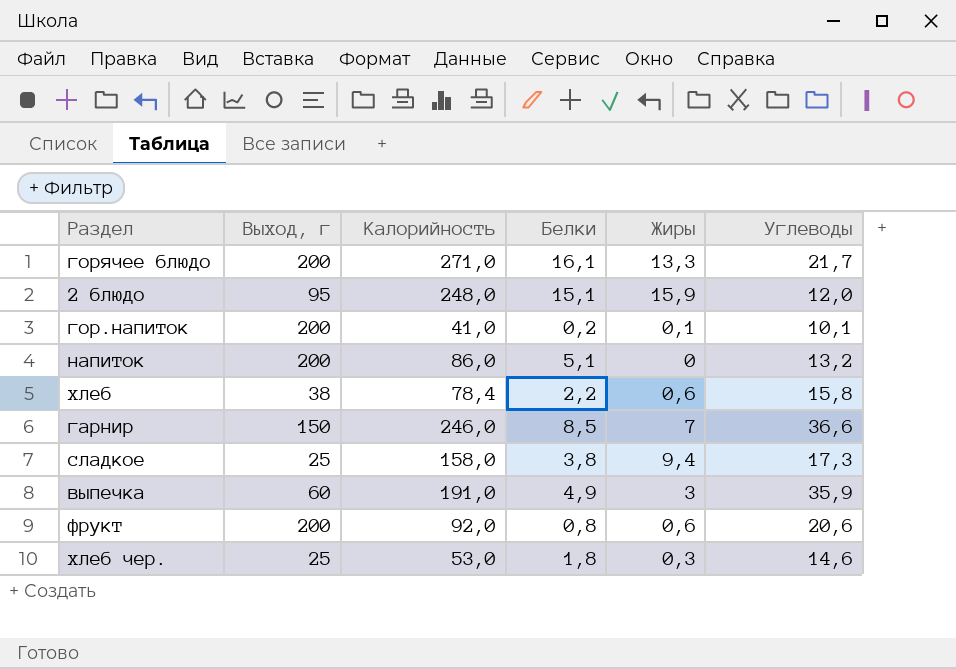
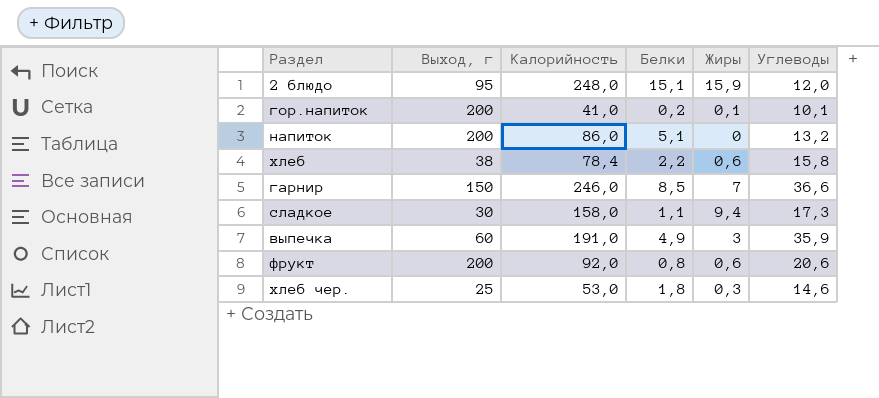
row горячее блюдо: 200 | 271,0 | 16,1 | 13,3 | 21,7 -> none
сладкое | Выход, г: 25 -> 30
сладкое | Белки: 3,8 -> 1,1

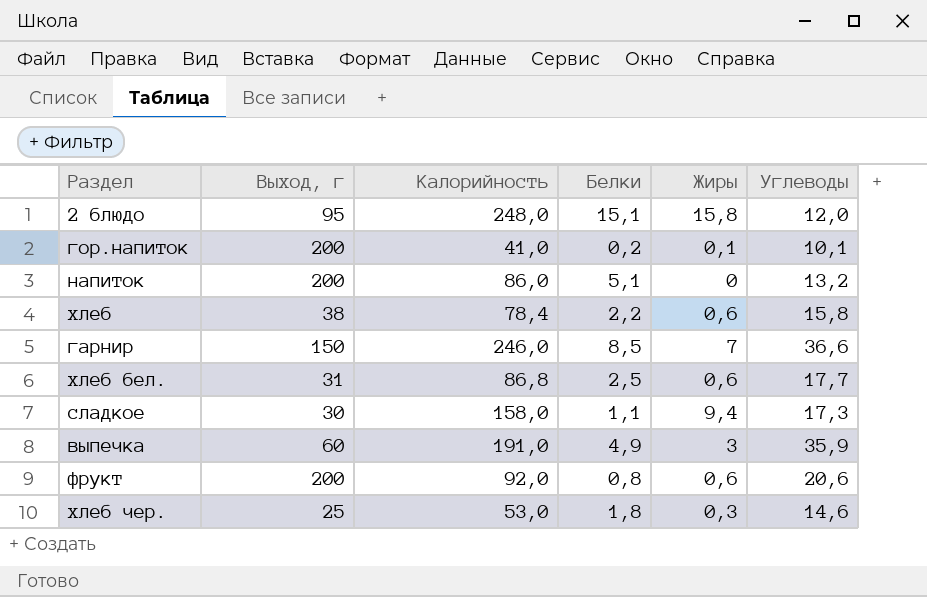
2 блюдо | Жиры: 15,9 -> 15,8
row хлеб бел.: none -> 31 | 86,8 | 2,5 | 0,6 | 17,7

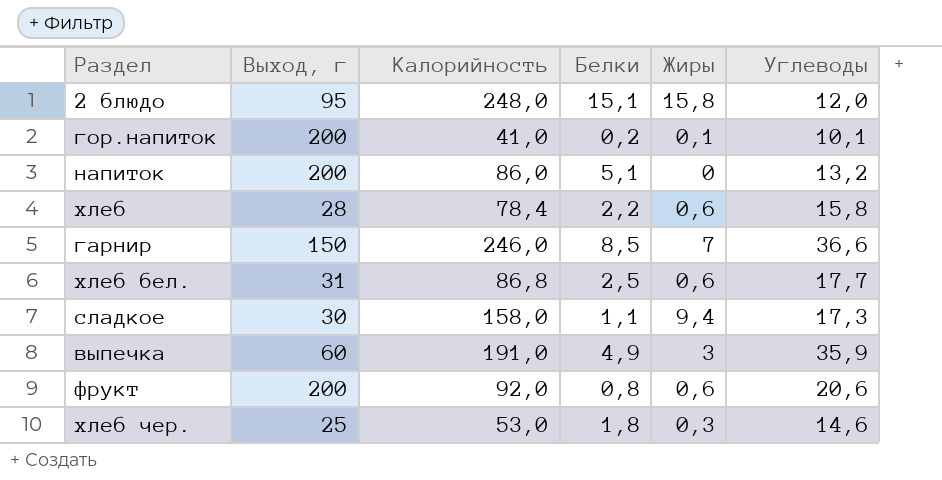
хлеб | Выход, г: 38 -> 28

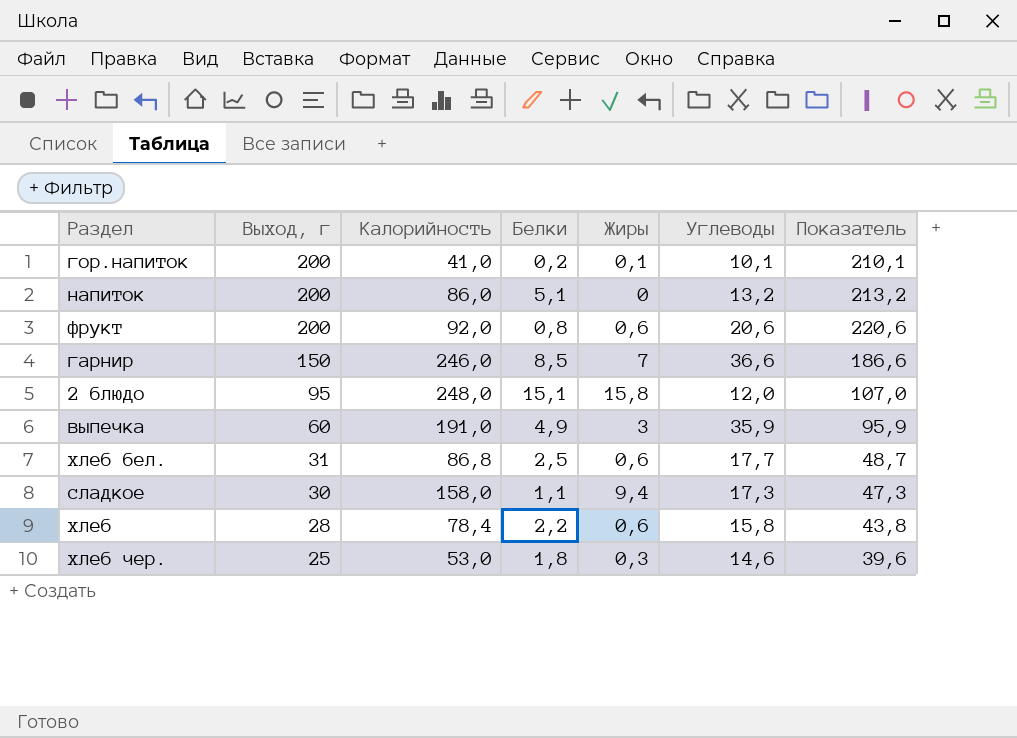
row order: none -> Выход, г descending
column Показатель | formula: none -> [Выход, г] + [Углеводы]

